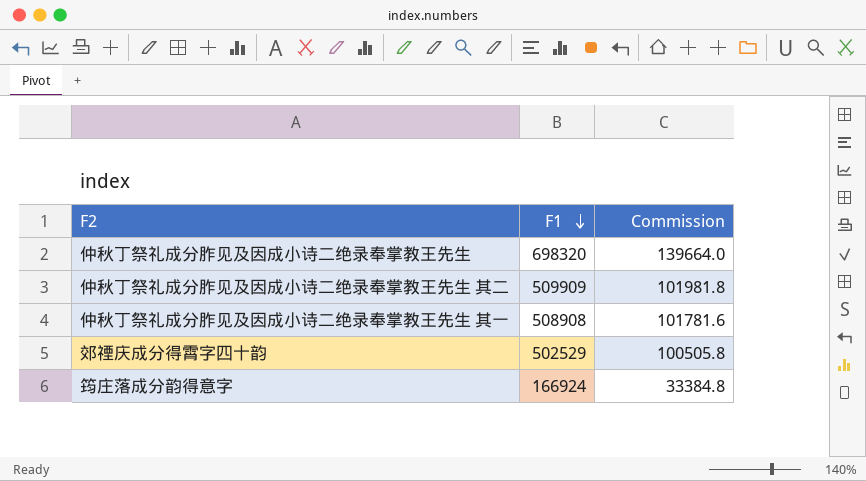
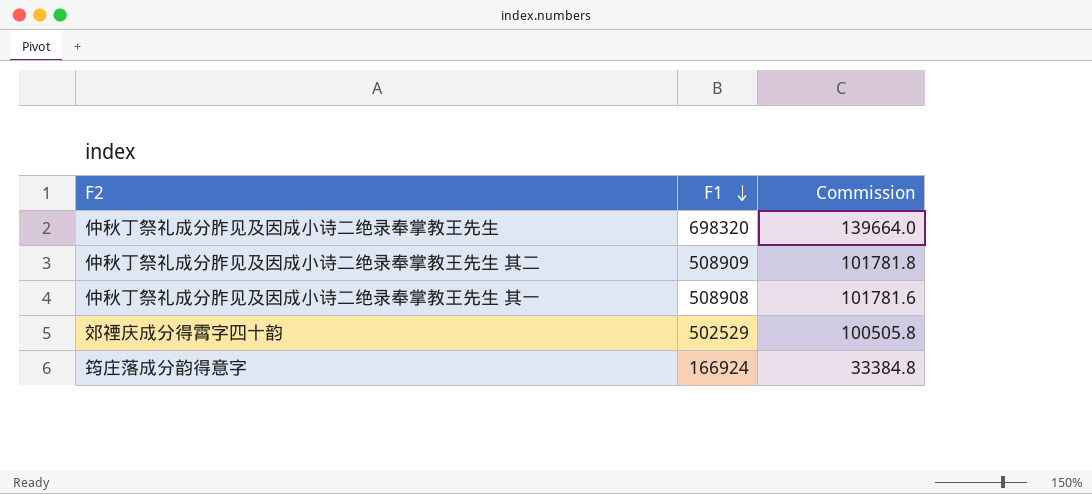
仲秋丁祭礼成分胙见及因成小诗二绝录奉掌教王先生 其二 | F1: 509909 -> 508909
仲秋丁祭礼成分胙见及因成小诗二绝录奉掌教王先生 其二 | Commission: 101981.8 -> 101781.8

